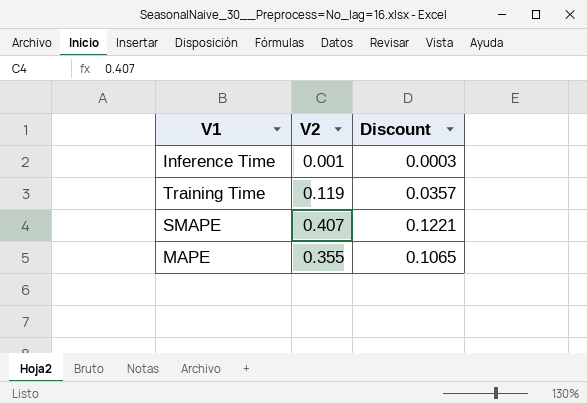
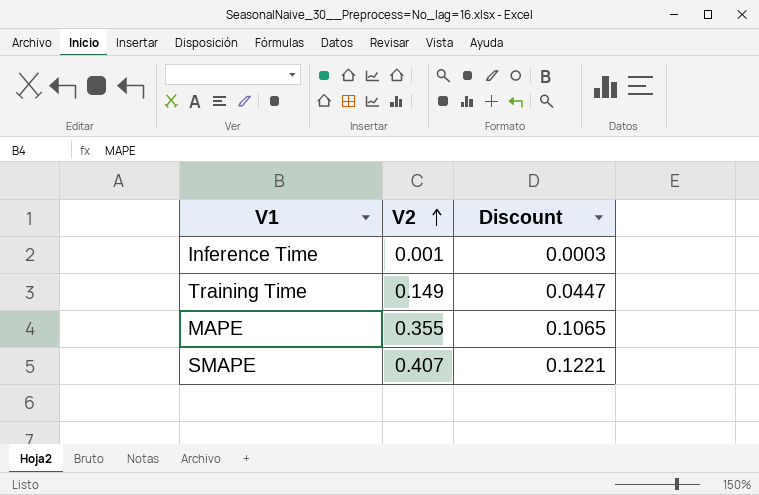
row order: none -> V2 ascending
Training Time | V2: 0.119 -> 0.149
Training Time | Discount: 0.0357 -> 0.0447

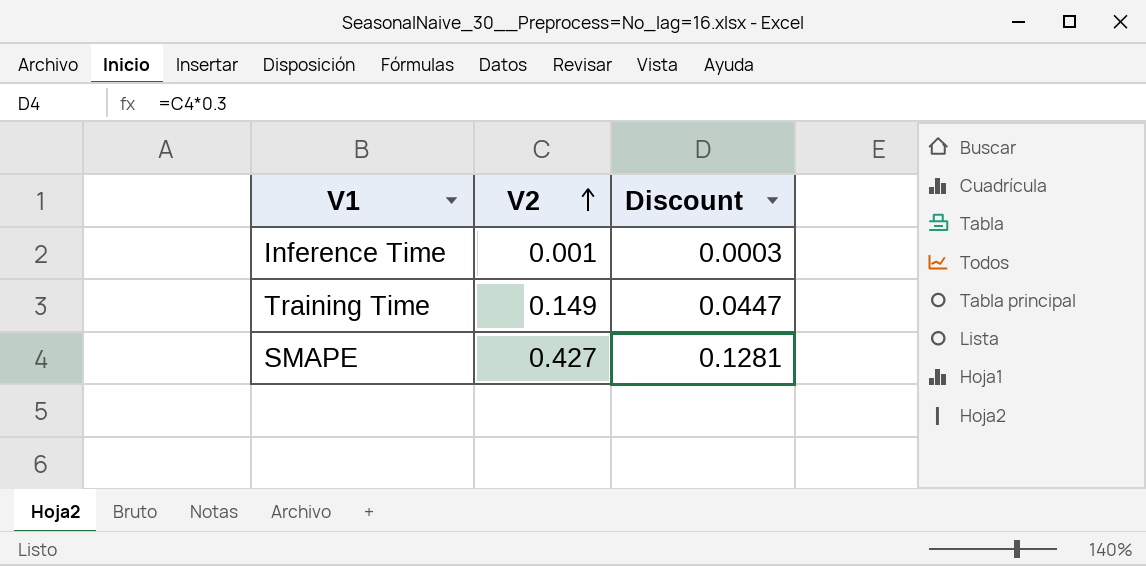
row MAPE: 0.355 | 0.1065 -> none
SMAPE | V2: 0.407 -> 0.427
SMAPE | Discount: 0.1221 -> 0.1281

